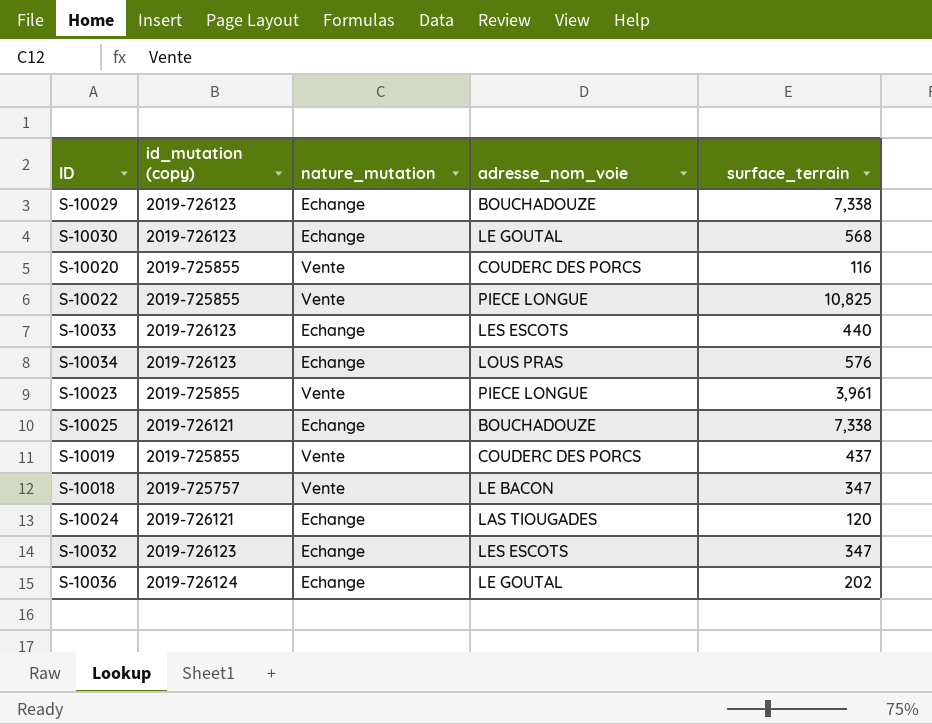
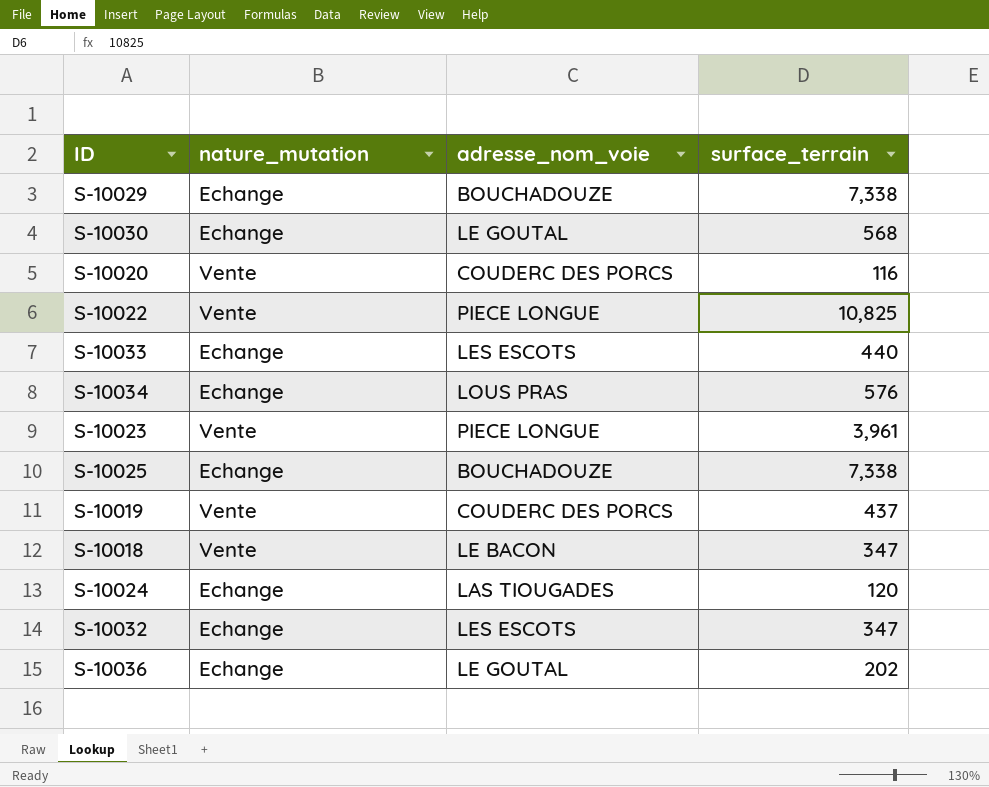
column id_mutation (copy) | position: 2 -> none

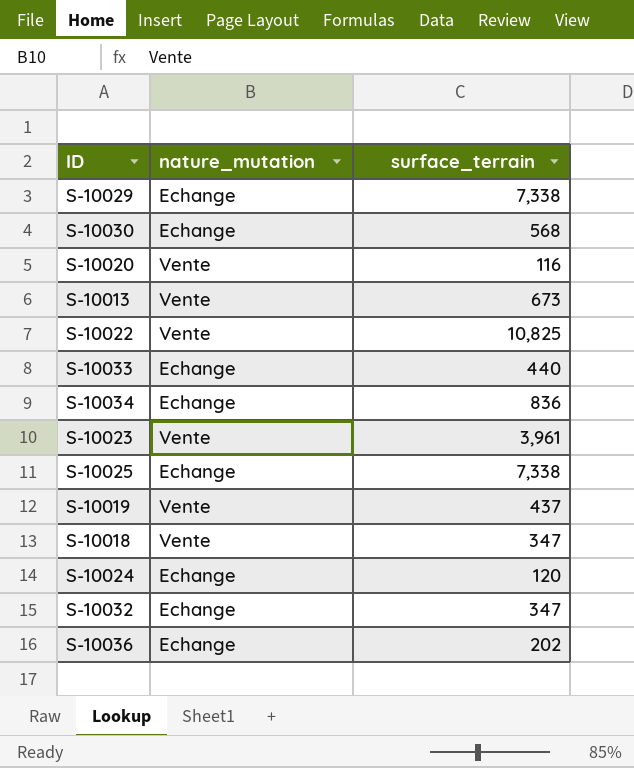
column adresse_nom_voie | position: 3 -> none
row S-10013: none -> Vente | 673
S-10034 | surface_terrain: 576 -> 836

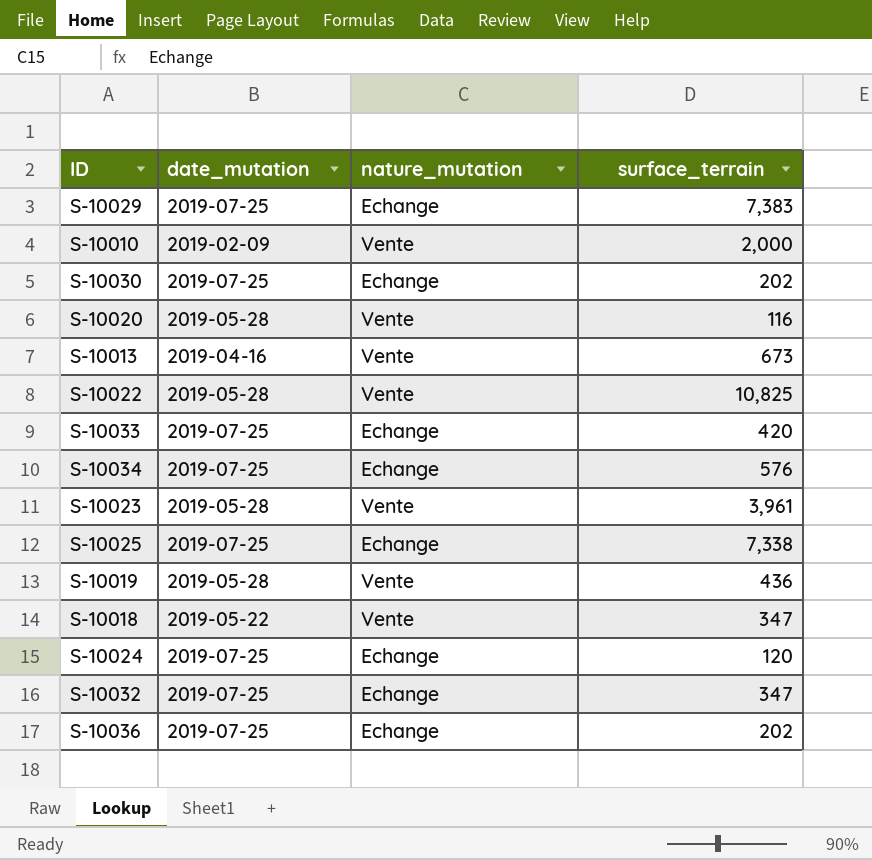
column date_mutation | position: none -> 2
S-10029 | surface_terrain: 7,338 -> 7,383
row S-10010: none -> 2019-02-09 | Vente | 2,000
S-10030 | surface_terrain: 568 -> 202
S-10033 | surface_terrain: 440 -> 420
S-10034 | surface_terrain: 836 -> 576
S-10019 | surface_terrain: 437 -> 436

